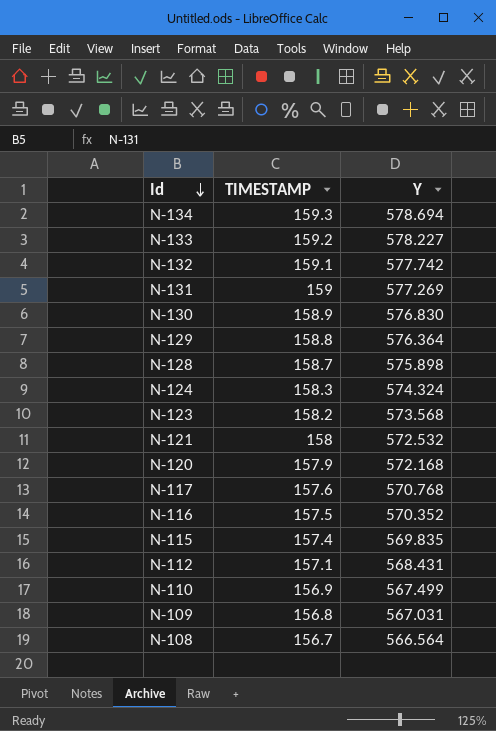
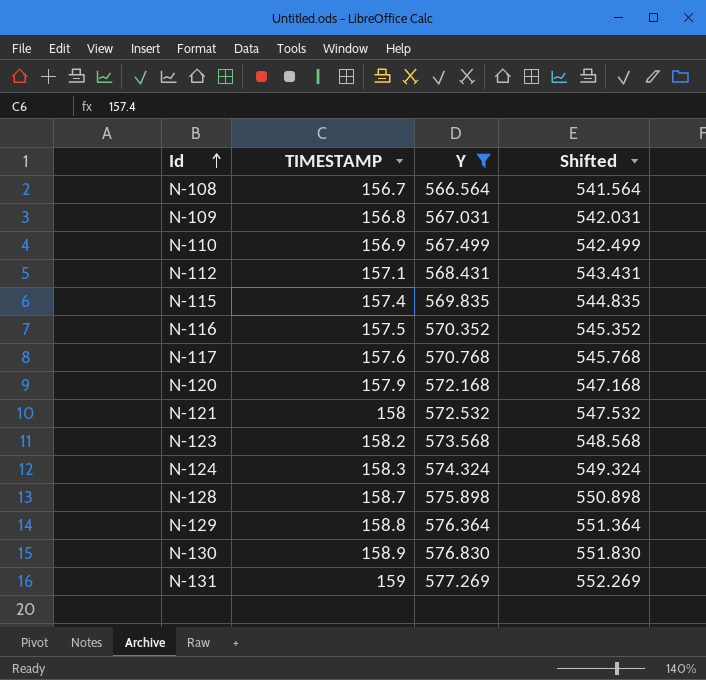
filter: none -> Y <= 577.269
row order: Id descending -> Id ascending
column Shifted | formula: none -> [Y] - 25

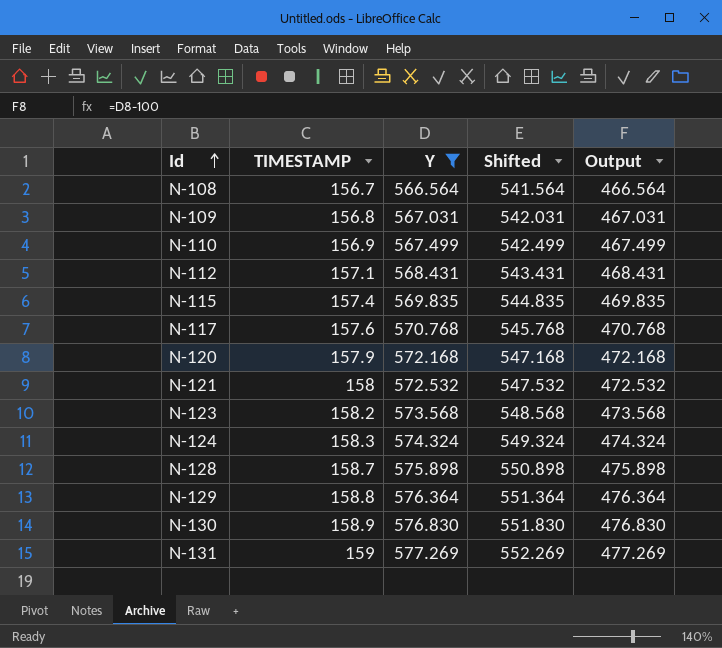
column Output | formula: none -> [Y] - 100
row N-116: 157.5 | 570.352 | 545.352 -> none

